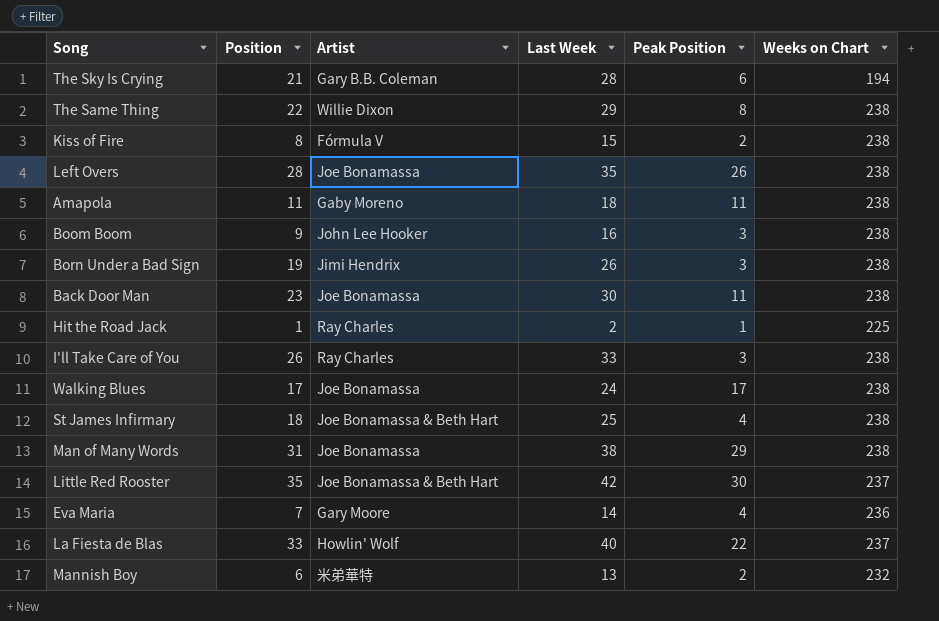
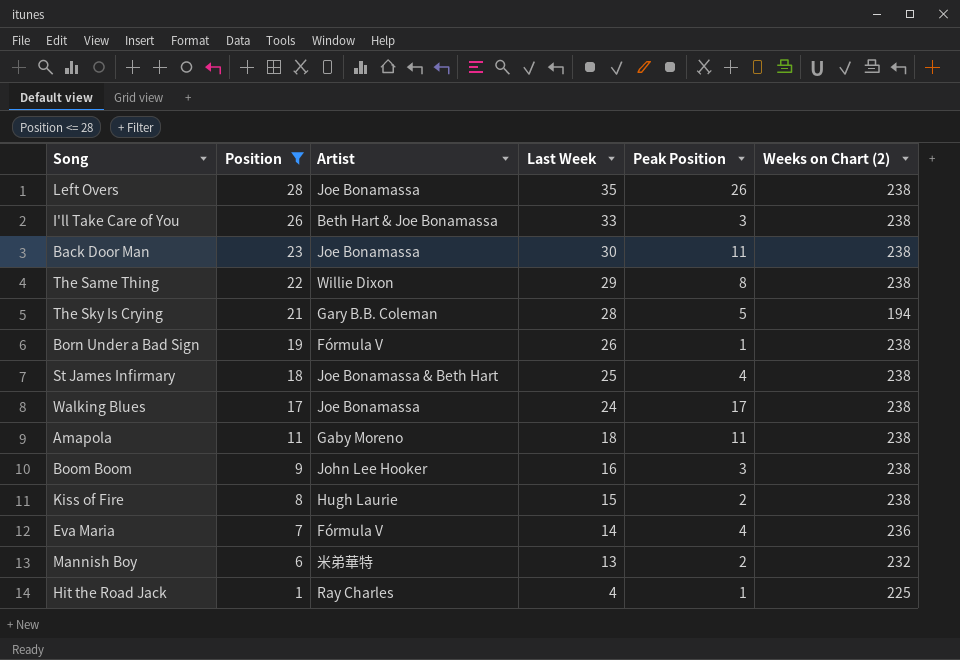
filter: none -> Position <= 28
row order: none -> Position descending
column name: Weeks on Chart -> Weeks on Chart (2)
I'll Take Care of You | Artist: Ray Charles -> Beth Hart & Joe Bonamassa
The Sky Is Crying | Peak Position: 6 -> 5
Born Under a Bad Sign | Artist: Jimi Hendrix -> Fórmula V
Born Under a Bad Sign | Peak Position: 3 -> 1
Kiss of Fire | Artist: Fórmula V -> Hugh Laurie
Eva Maria | Artist: Gary Moore -> Fórmula V
Hit the Road Jack | Last Week: 2 -> 4

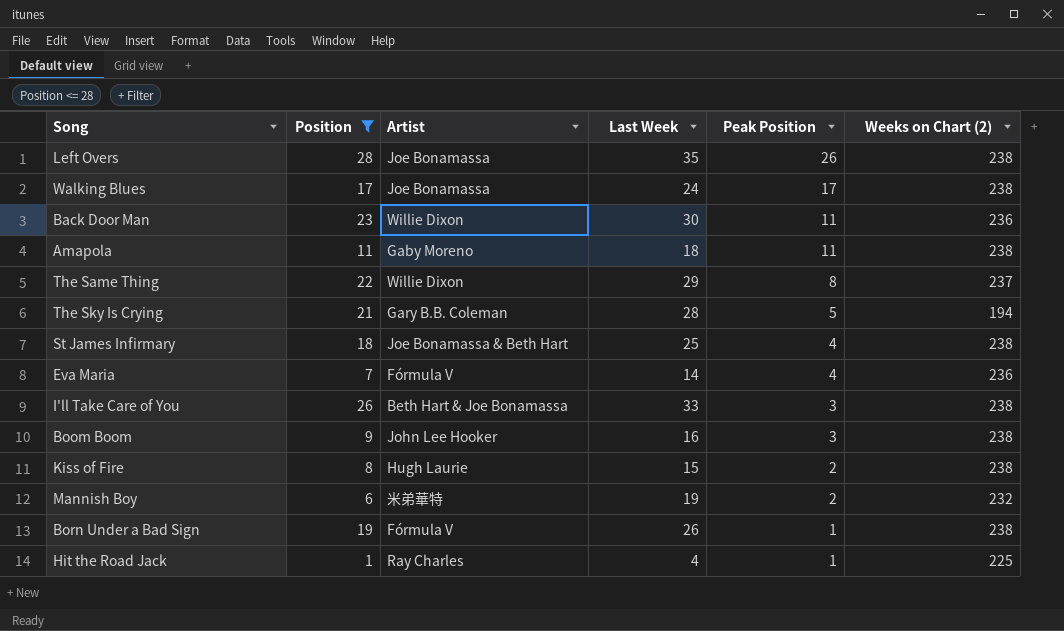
row order: Position descending -> Peak Position descending
Back Door Man | Artist: Joe Bonamassa -> Willie Dixon
Back Door Man | Weeks on Chart (2): 238 -> 236
The Same Thing | Weeks on Chart (2): 238 -> 237
Mannish Boy | Last Week: 13 -> 19

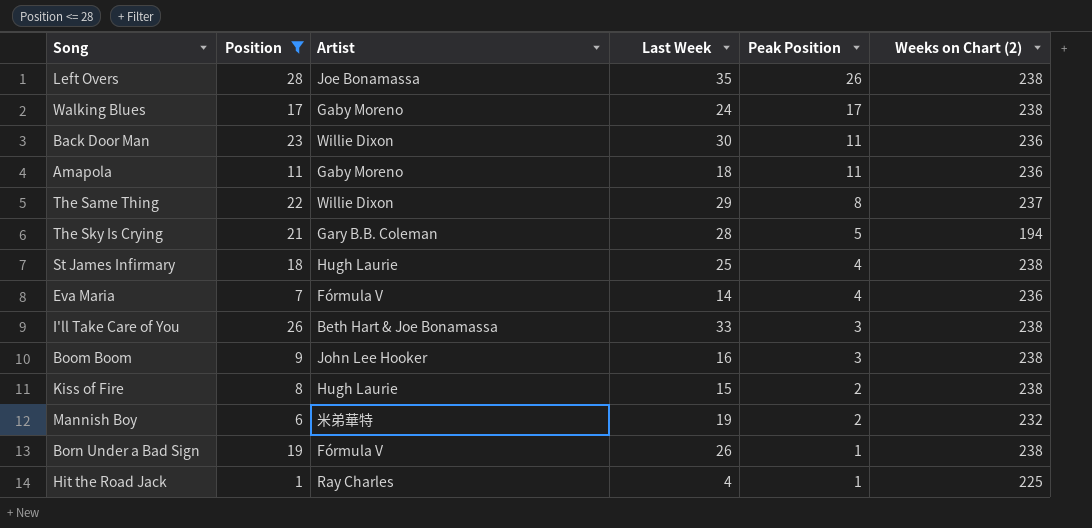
Walking Blues | Artist: Joe Bonamassa -> Gaby Moreno
Amapola | Weeks on Chart (2): 238 -> 236
St James Infirmary | Artist: Joe Bonamassa & Beth Hart -> Hugh Laurie

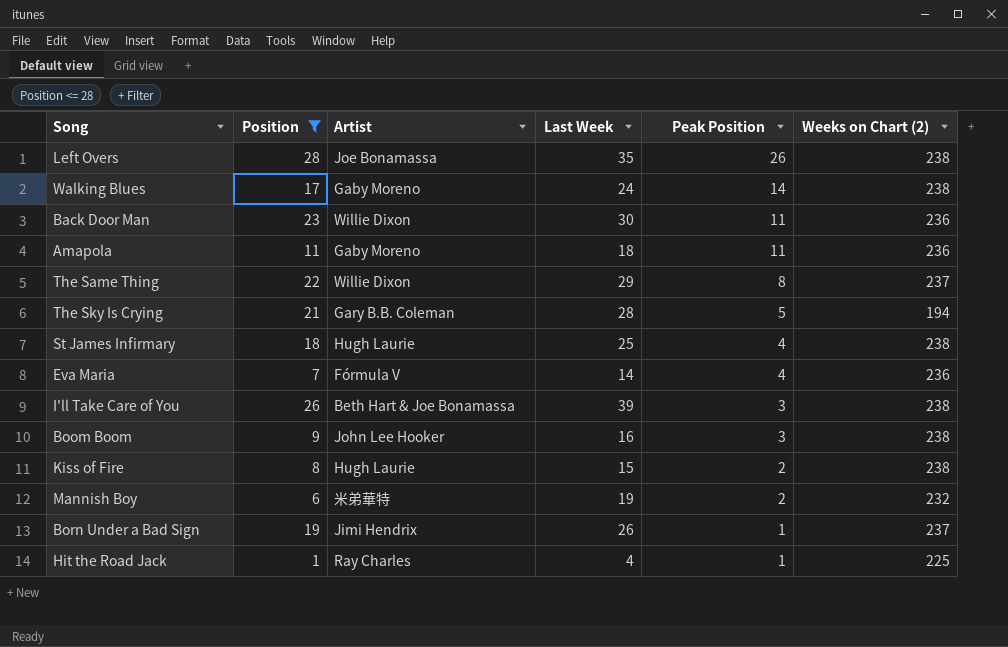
Walking Blues | Peak Position: 17 -> 14
I'll Take Care of You | Last Week: 33 -> 39
Born Under a Bad Sign | Artist: Fórmula V -> Jimi Hendrix
Born Under a Bad Sign | Weeks on Chart (2): 238 -> 237

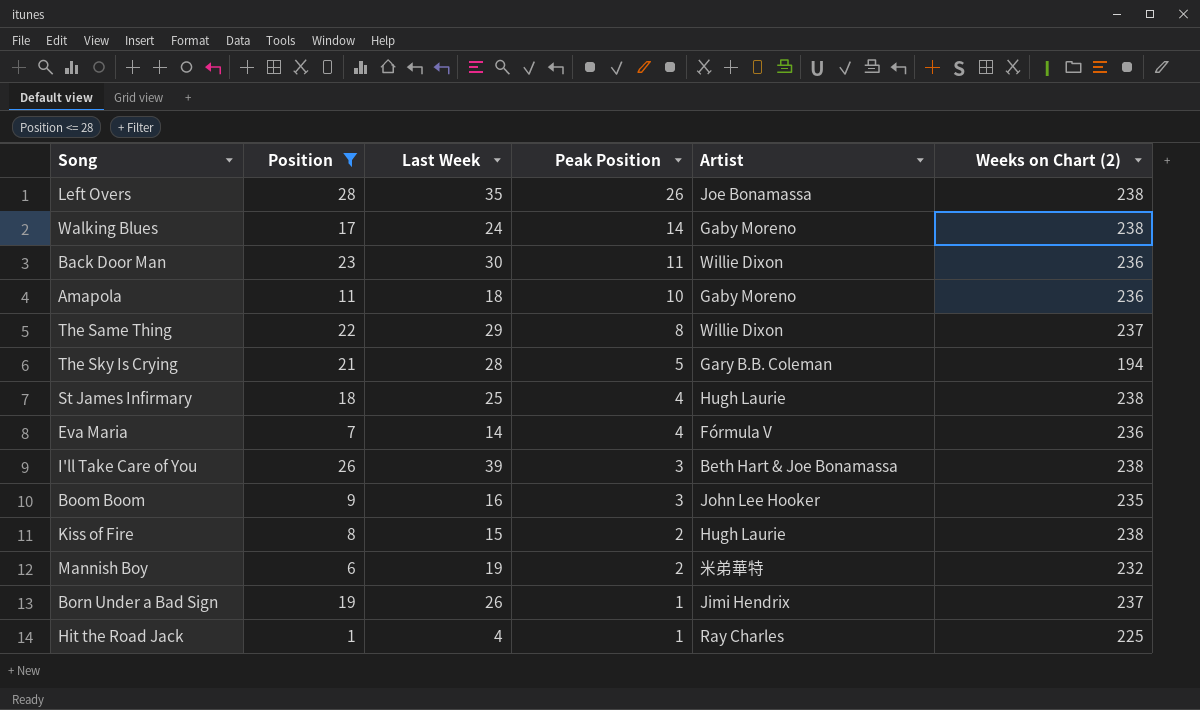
column Artist | position: 3 -> 5
Amapola | Peak Position: 11 -> 10
Boom Boom | Weeks on Chart (2): 238 -> 235

